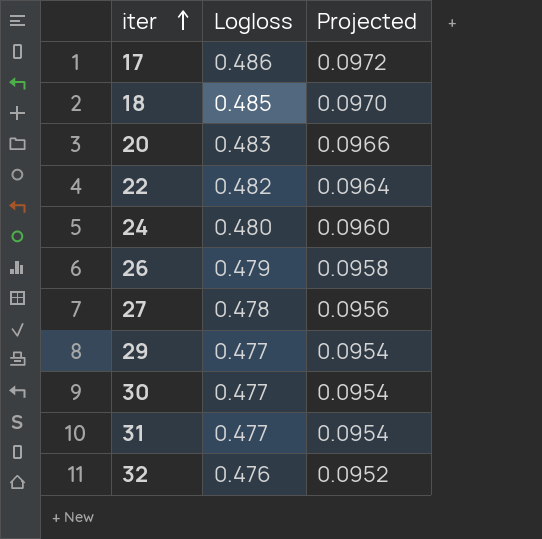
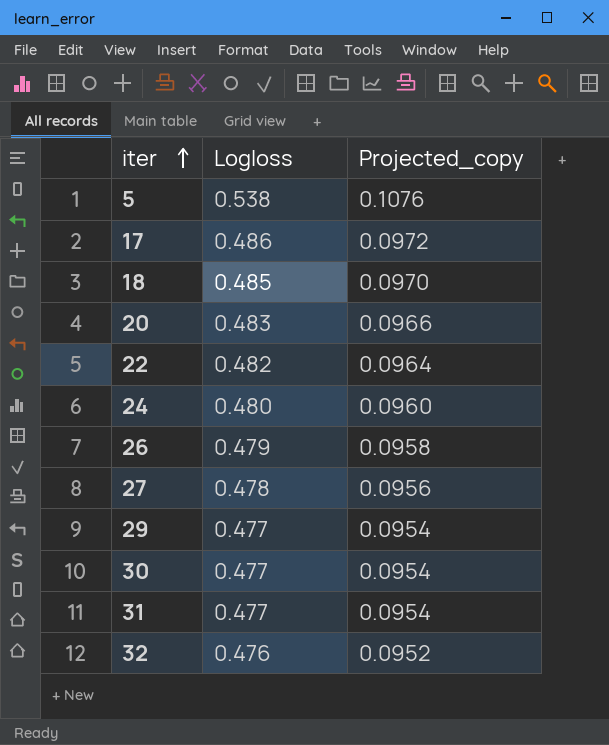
column name: Projected -> Projected_copy
row 5: none -> 0.538 | 0.1076

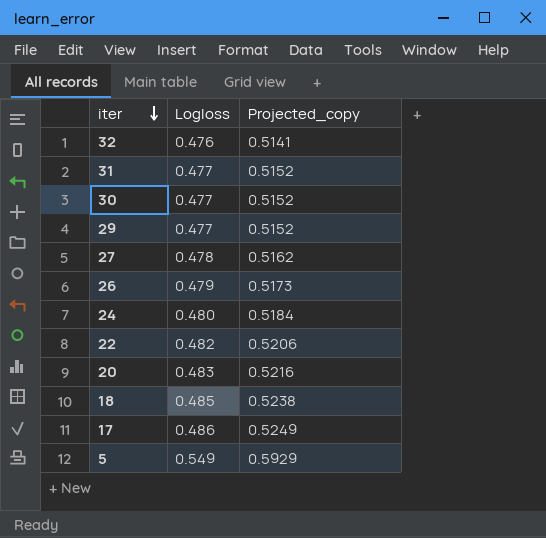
row order: iter ascending -> iter descending
column Projected_copy | formula: [Logloss] * 0.2 -> [Logloss] * 1.08
5 | Logloss: 0.538 -> 0.549

